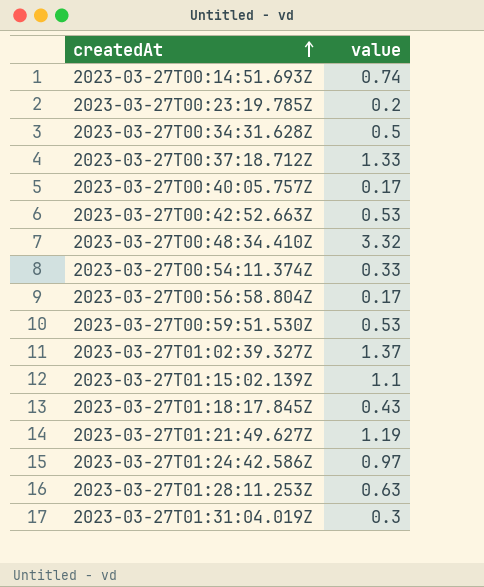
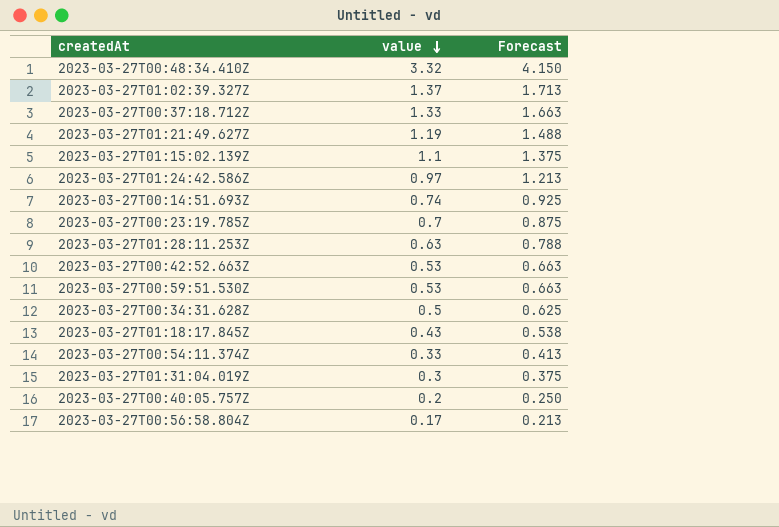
row order: createdAt ascending -> value descending
column Forecast | formula: none -> [value] * 1.25
2023-03-27T00:23:19.785Z | value: 0.2 -> 0.7
2023-03-27T00:40:05.757Z | value: 0.17 -> 0.2

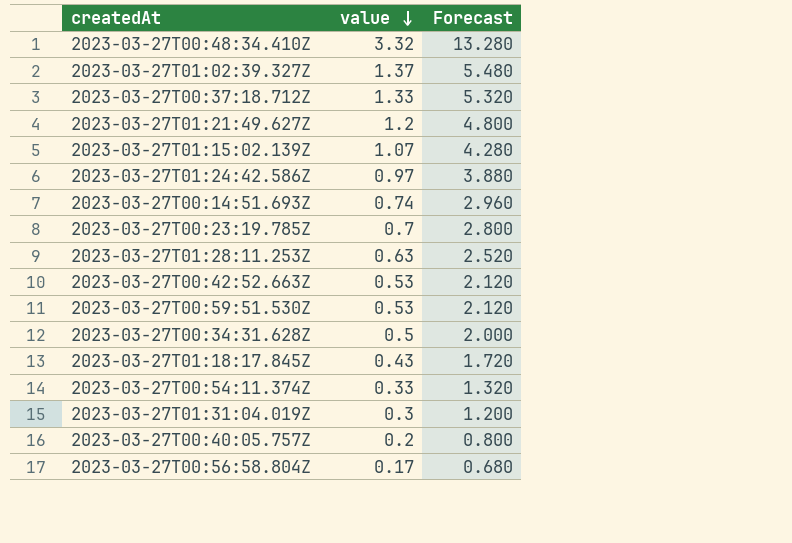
column Forecast | formula: [value] * 1.25 -> [value] * 4
2023-03-27T01:21:49.627Z | value: 1.19 -> 1.2
2023-03-27T01:15:02.139Z | value: 1.1 -> 1.07

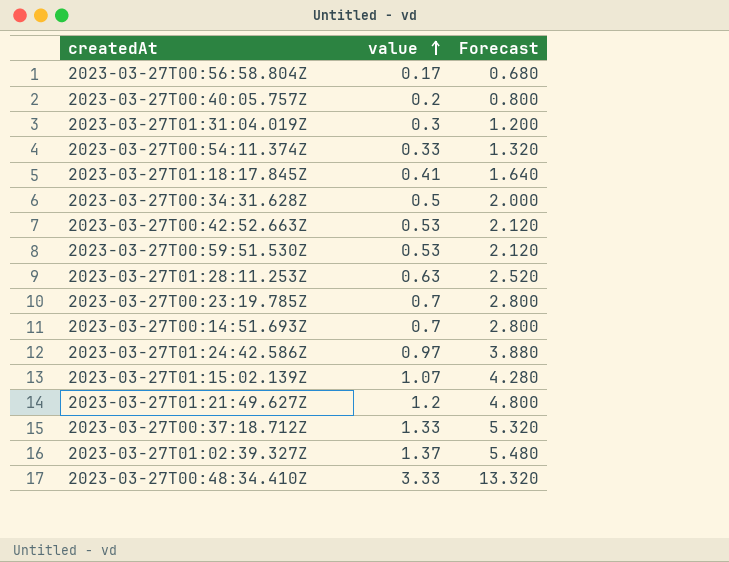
row order: value descending -> value ascending
2023-03-27T01:18:17.845Z | value: 0.43 -> 0.41
2023-03-27T01:18:17.845Z | Forecast: 1.720 -> 1.640
2023-03-27T00:14:51.693Z | value: 0.74 -> 0.7
2023-03-27T00:14:51.693Z | Forecast: 2.960 -> 2.800
2023-03-27T00:48:34.410Z | value: 3.32 -> 3.33
2023-03-27T00:48:34.410Z | Forecast: 13.280 -> 13.320

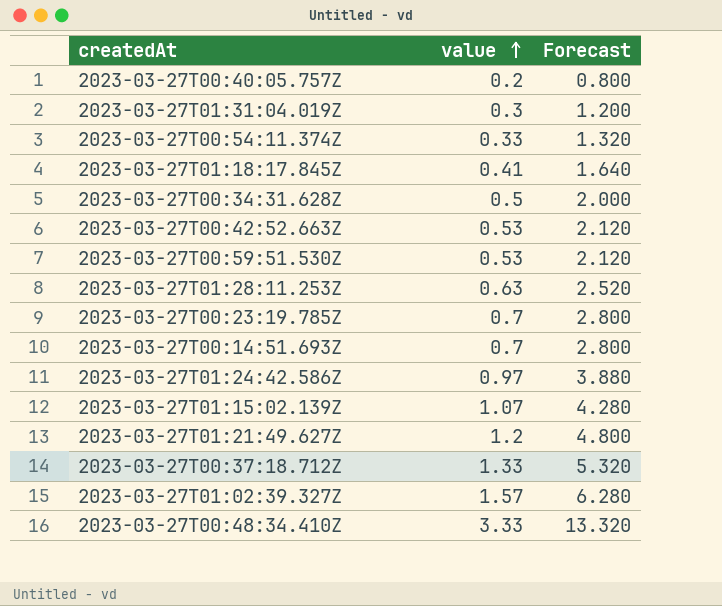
row 2023-03-27T00:56:58.804Z: 0.17 | 0.680 -> none
2023-03-27T01:02:39.327Z | value: 1.37 -> 1.57
2023-03-27T01:02:39.327Z | Forecast: 5.480 -> 6.280

